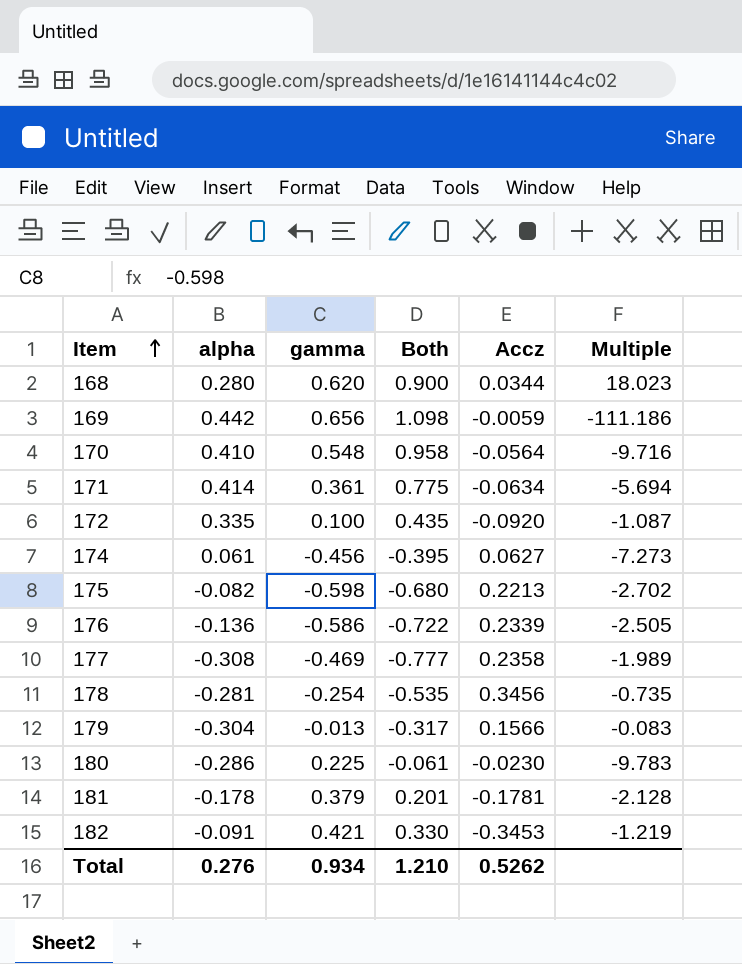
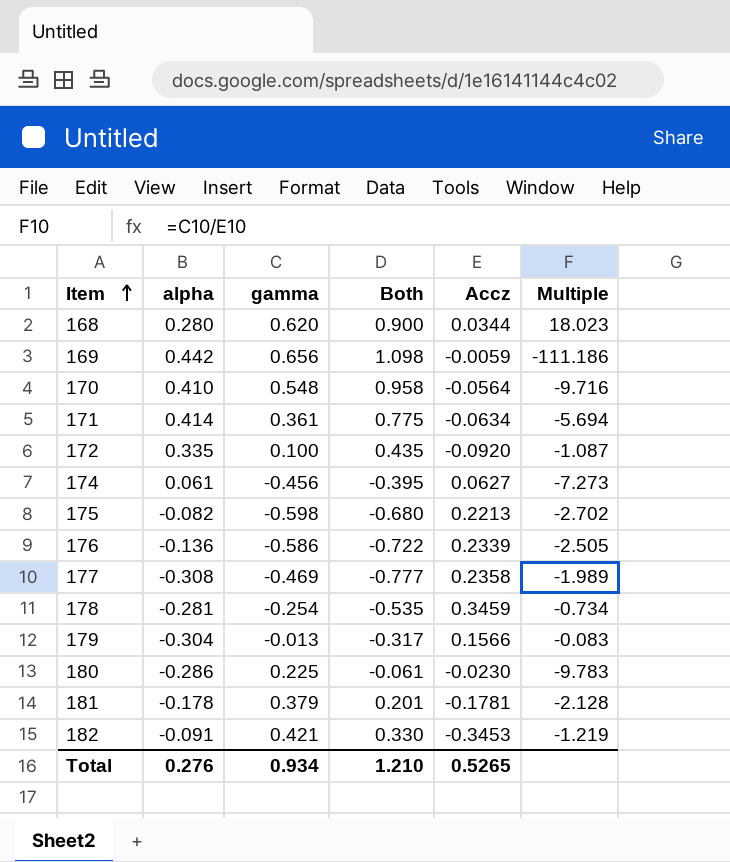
178 | Accz: 0.3456 -> 0.3459
178 | Multiple: -0.735 -> -0.734
Total | Accz: 0.5262 -> 0.5265

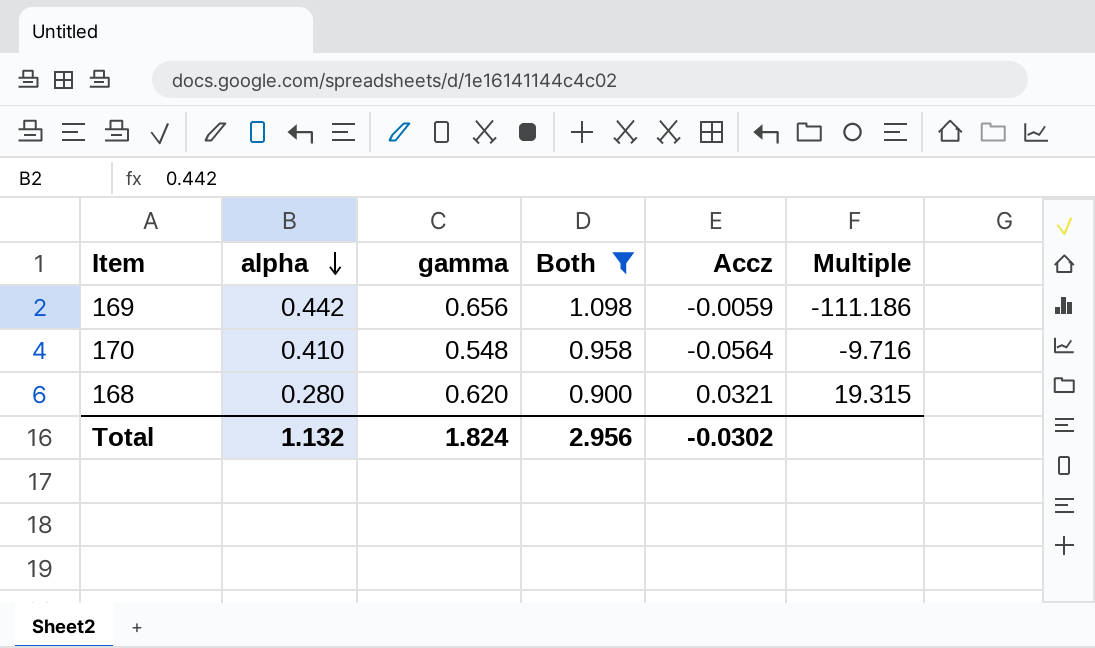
filter: none -> Both >= 0.900
row order: Item ascending -> alpha descending
168 | Accz: 0.0344 -> 0.0321
168 | Multiple: 18.023 -> 19.315
Total | alpha: 0.276 -> 1.132
Total | gamma: 0.934 -> 1.824
Total | Both: 1.210 -> 2.956
Total | Accz: 0.5265 -> -0.0302

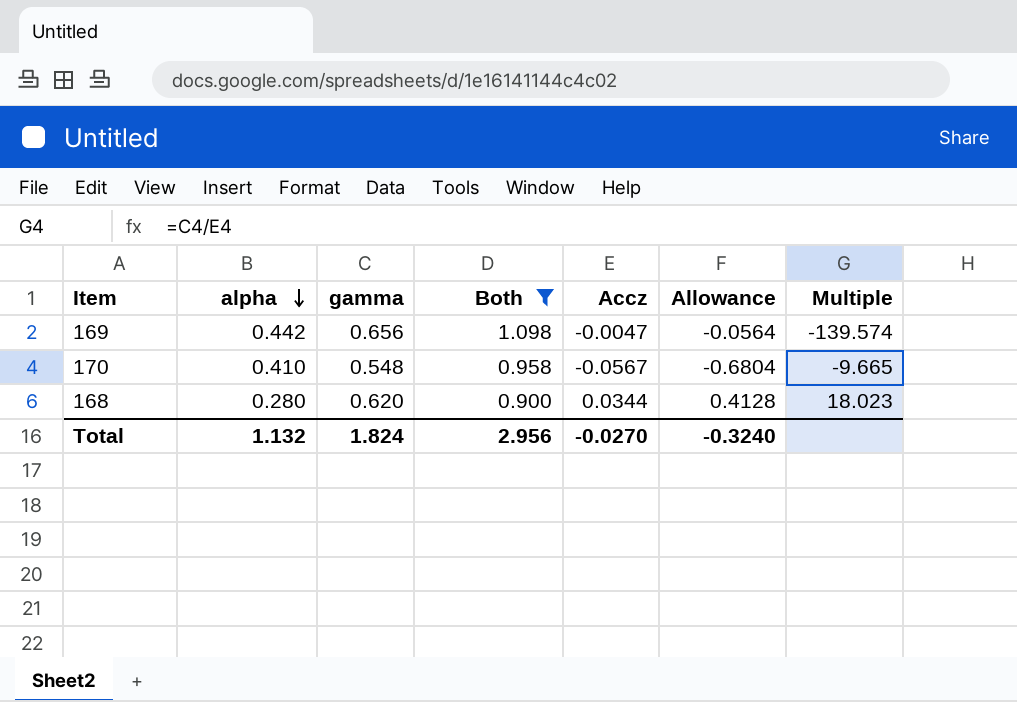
column Allowance | formula: none -> [Accz] * 12
169 | Accz: -0.0059 -> -0.0047
169 | Multiple: -111.186 -> -139.574
170 | Accz: -0.0564 -> -0.0567
170 | Multiple: -9.716 -> -9.665
168 | Accz: 0.0321 -> 0.0344
168 | Multiple: 19.315 -> 18.023
Total | Accz: -0.0302 -> -0.0270

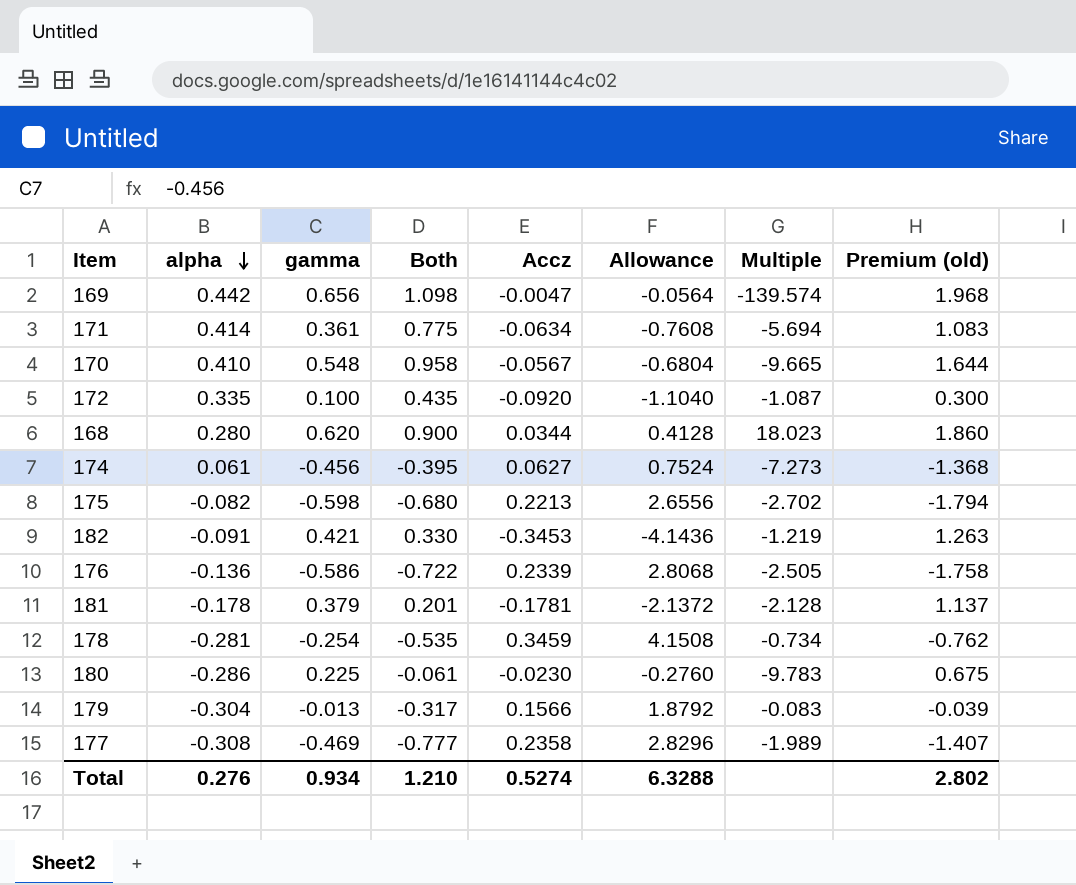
filter: Both >= 0.900 -> none
column Premium (old) | formula: none -> [gamma] * 3
Total | alpha: 1.132 -> 0.276
Total | gamma: 1.824 -> 0.934
Total | Both: 2.956 -> 1.210
Total | Accz: -0.0270 -> 0.5274
Total | Allowance: -0.3240 -> 6.3288

